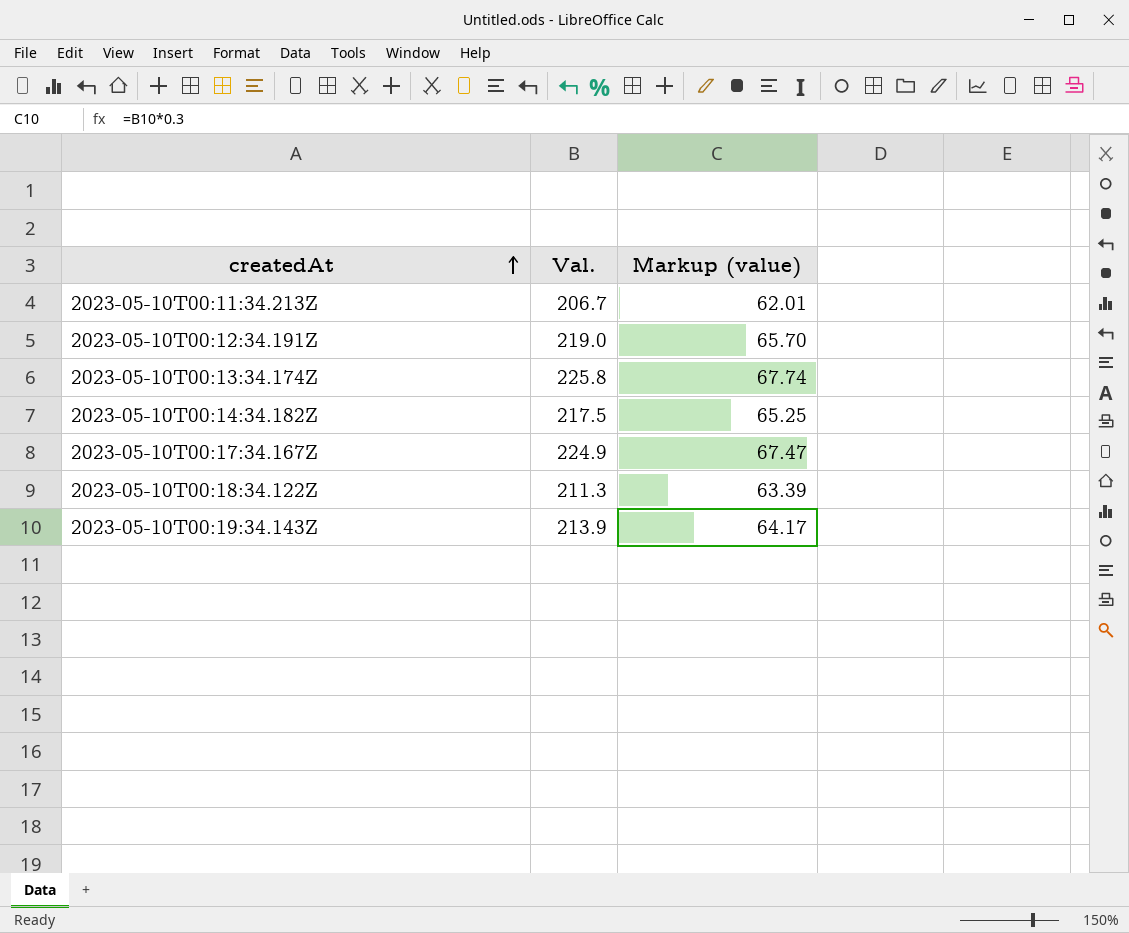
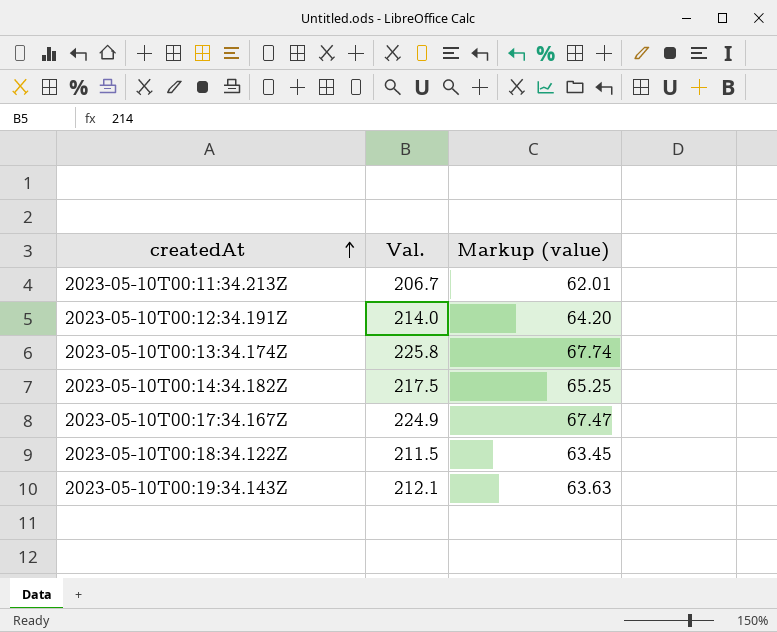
2023-05-10T00:12:34.191Z | Val.: 219.0 -> 214.0
2023-05-10T00:12:34.191Z | Markup (value): 65.70 -> 64.20
2023-05-10T00:18:34.122Z | Val.: 211.3 -> 211.5
2023-05-10T00:18:34.122Z | Markup (value): 63.39 -> 63.45
2023-05-10T00:19:34.143Z | Val.: 213.9 -> 212.1
2023-05-10T00:19:34.143Z | Markup (value): 64.17 -> 63.63

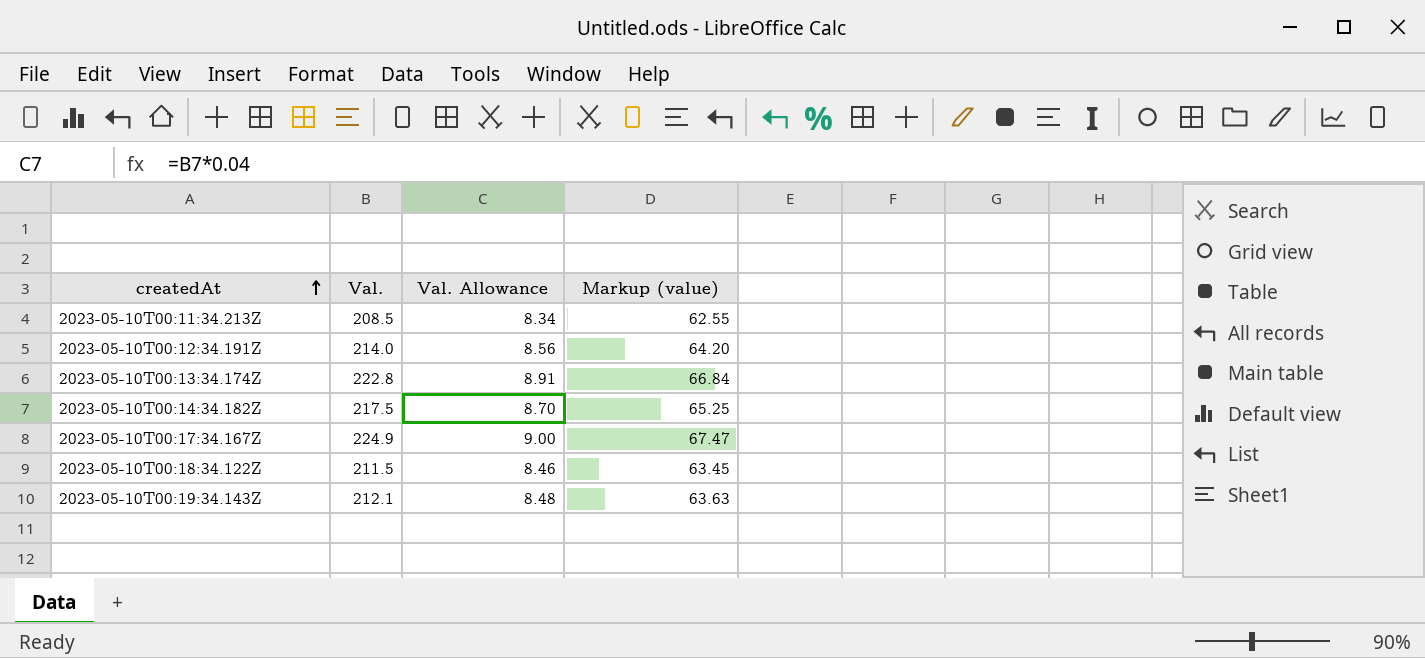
column Val. Allowance | formula: none -> [Val.] * 0.04
2023-05-10T00:11:34.213Z | Val.: 206.7 -> 208.5
2023-05-10T00:11:34.213Z | Markup (value): 62.01 -> 62.55
2023-05-10T00:13:34.174Z | Val.: 225.8 -> 222.8
2023-05-10T00:13:34.174Z | Markup (value): 67.74 -> 66.84

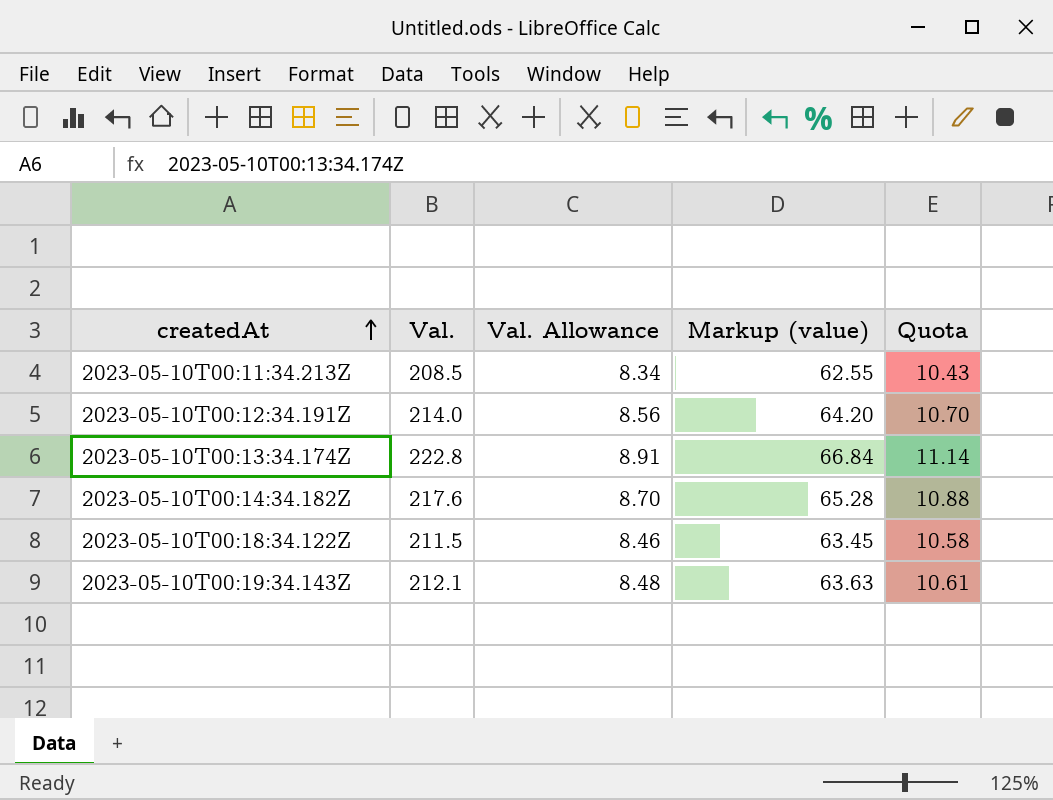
column Quota | formula: none -> [Val.] * 0.05
row 2023-05-10T00:17:34.167Z: 224.9 | 9.00 | 67.47 -> none
2023-05-10T00:14:34.182Z | Val.: 217.5 -> 217.6
2023-05-10T00:14:34.182Z | Markup (value): 65.25 -> 65.28

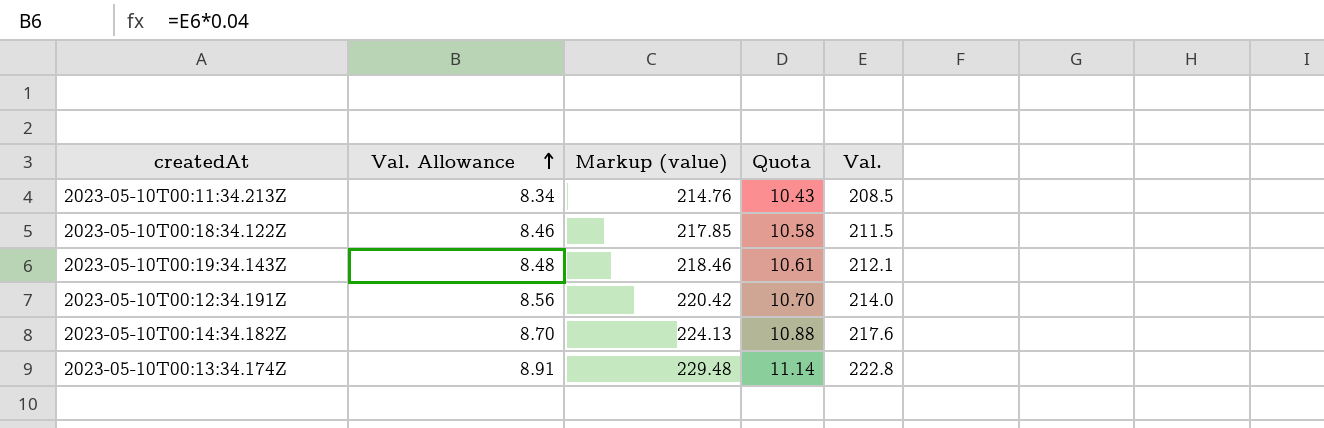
row order: createdAt ascending -> Val. Allowance ascending
column Markup (value) | formula: [Val.] * 0.3 -> [Val.] * 1.03
column Val. | position: 2 -> 5

